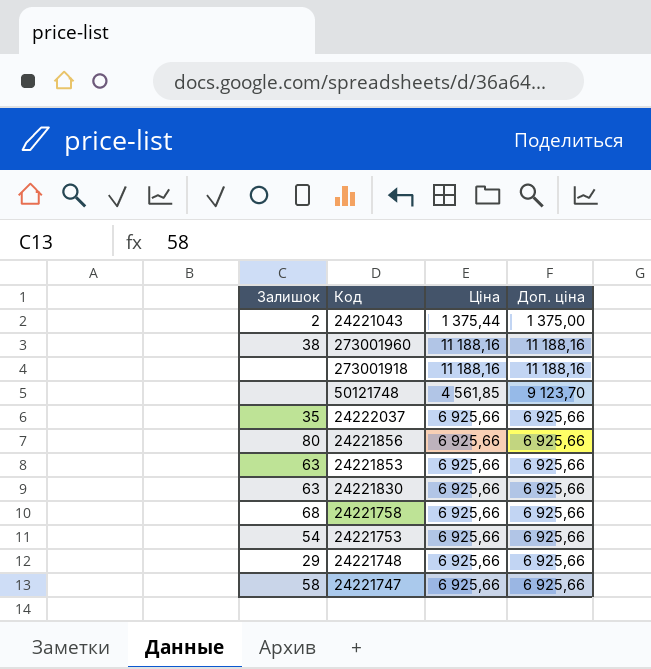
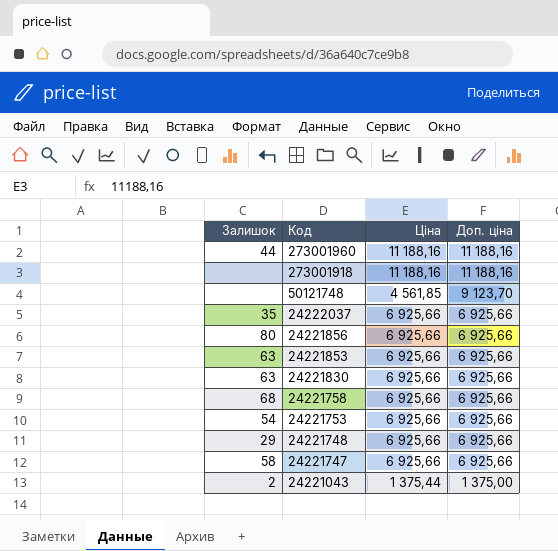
row order: none -> Код descending
273001960 | Залишок: 38 -> 44

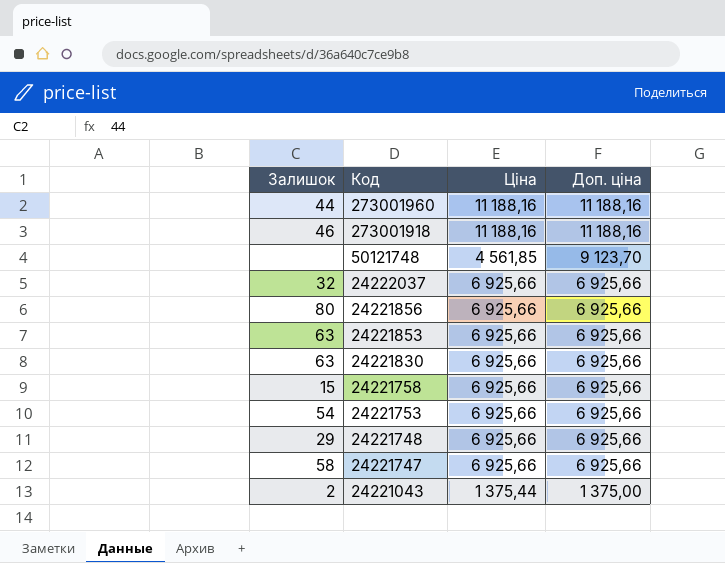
273001918 | Залишок: none -> 46
24222037 | Залишок: 35 -> 32
24221758 | Залишок: 68 -> 15

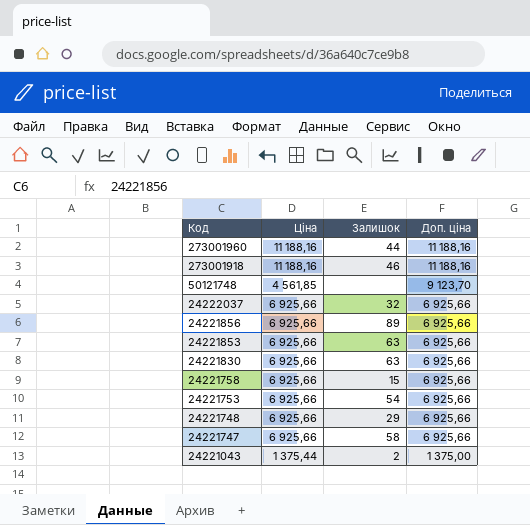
column Залишок | position: 1 -> 3
24221856 | Залишок: 80 -> 89

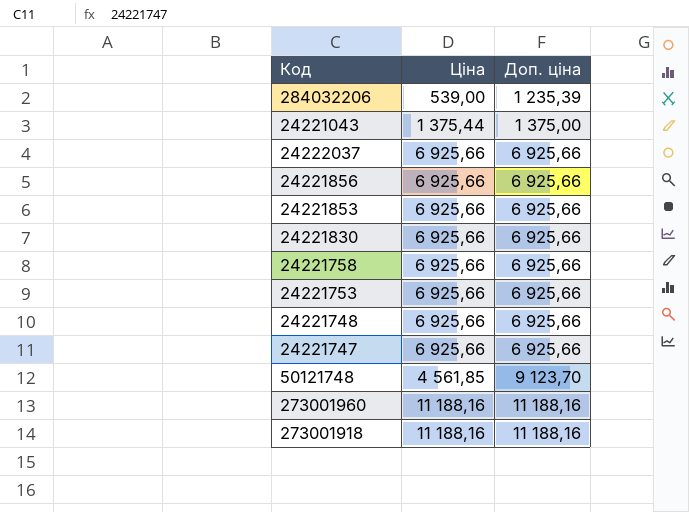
row order: Код descending -> Доп. ціна ascending
column Залишок | position: 3 -> none
row 284032206: none -> 539,00 | 1 235,39

